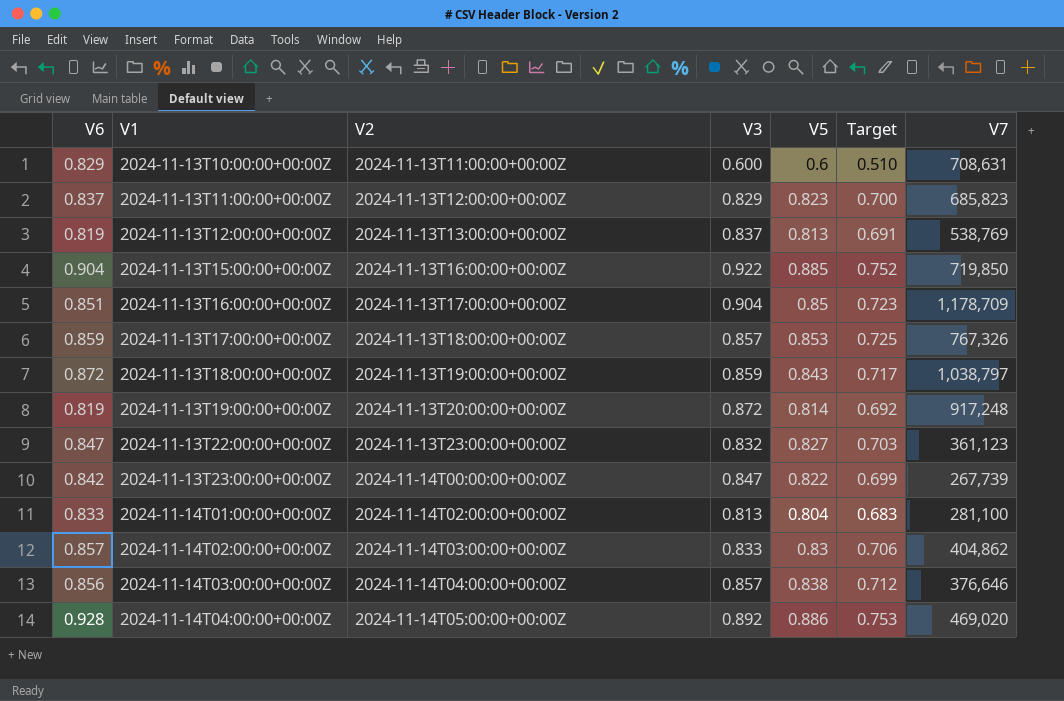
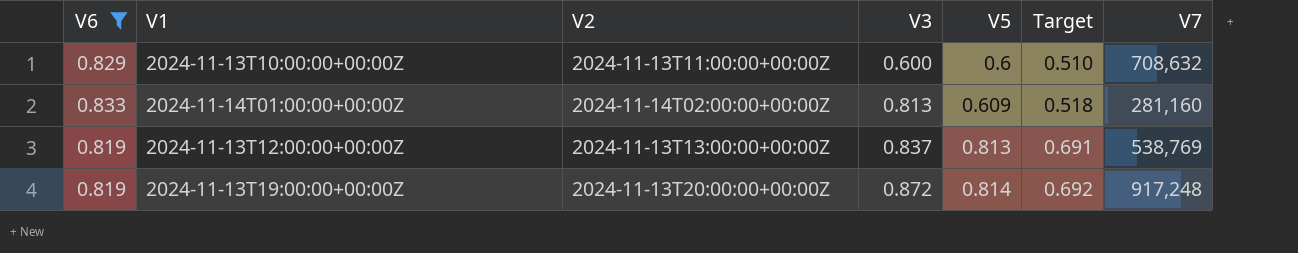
filter: none -> V6 <= 0.833
row order: V1 ascending -> V3 ascending
2024-11-13T10:00:00+00:00Z | V7: 708,631 -> 708,632
2024-11-14T01:00:00+00:00Z | V5: 0.804 -> 0.609
2024-11-14T01:00:00+00:00Z | Target: 0.683 -> 0.518
2024-11-14T01:00:00+00:00Z | V7: 281,100 -> 281,160

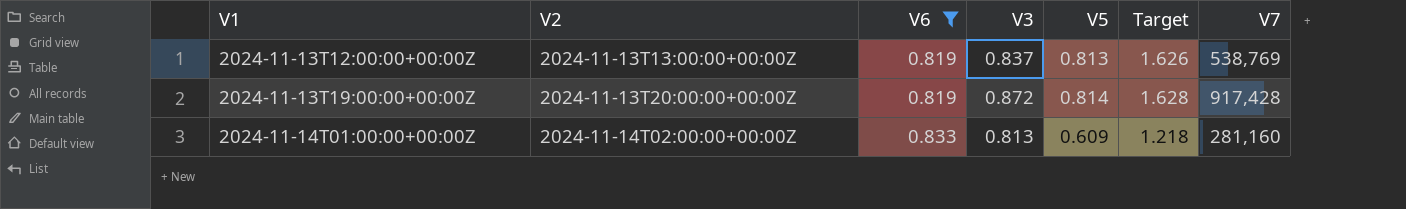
row order: V3 ascending -> V1 ascending
column V6 | position: 1 -> 3
column Target | formula: [V5] * 0.85 -> [V5] * 2
row 2024-11-13T10:00:00+00:00Z: 0.829 | 2024-11-13T11:00:00+00:00Z | 0.600 | 0.6 | 0.510 | 708,632 -> none
2024-11-13T19:00:00+00:00Z | V7: 917,248 -> 917,428

